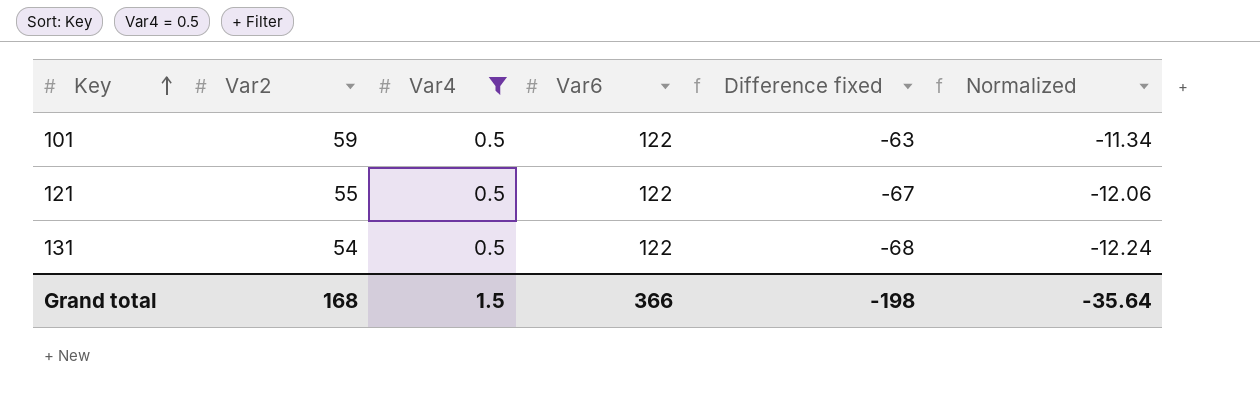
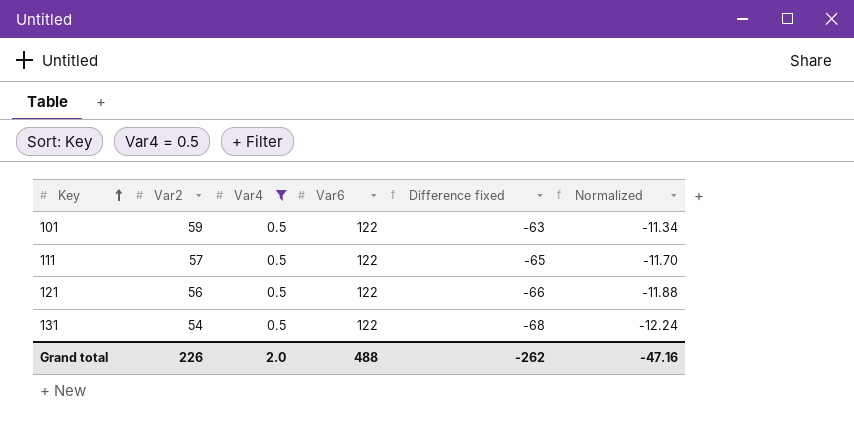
row 111: none -> 57 | 0.5 | 122 | -65 | -11.70
121 | Var2: 55 -> 56
121 | Difference fixed: -67 -> -66
121 | Normalized: -12.06 -> -11.88
Grand total | Var2: 168 -> 226
Grand total | Var4: 1.5 -> 2.0
Grand total | Var6: 366 -> 488
Grand total | Difference fixed: -198 -> -262
Grand total | Normalized: -35.64 -> -47.16

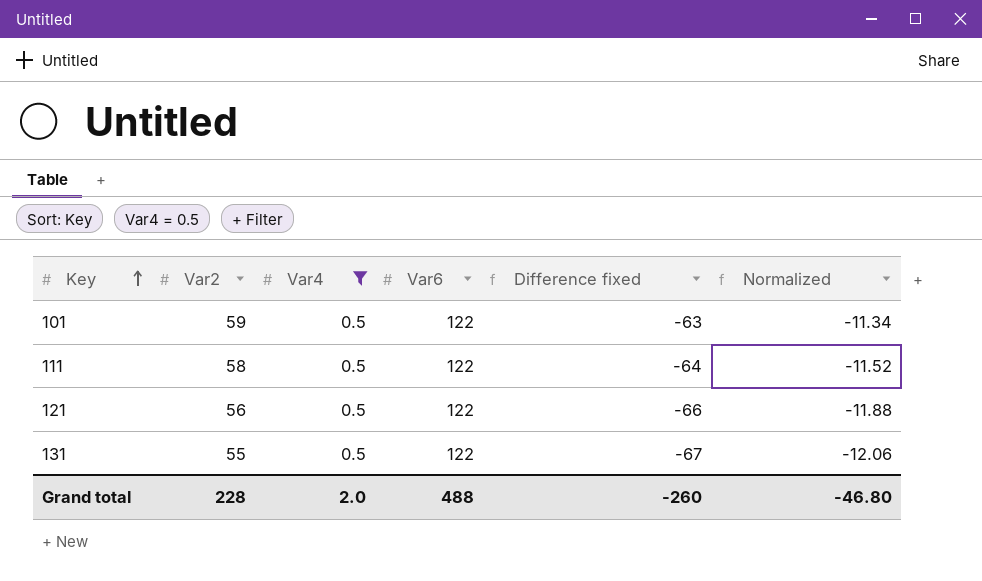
111 | Var2: 57 -> 58
111 | Difference fixed: -65 -> -64
111 | Normalized: -11.70 -> -11.52
131 | Var2: 54 -> 55
131 | Difference fixed: -68 -> -67
131 | Normalized: -12.24 -> -12.06
Grand total | Var2: 226 -> 228
Grand total | Difference fixed: -262 -> -260
Grand total | Normalized: -47.16 -> -46.80

